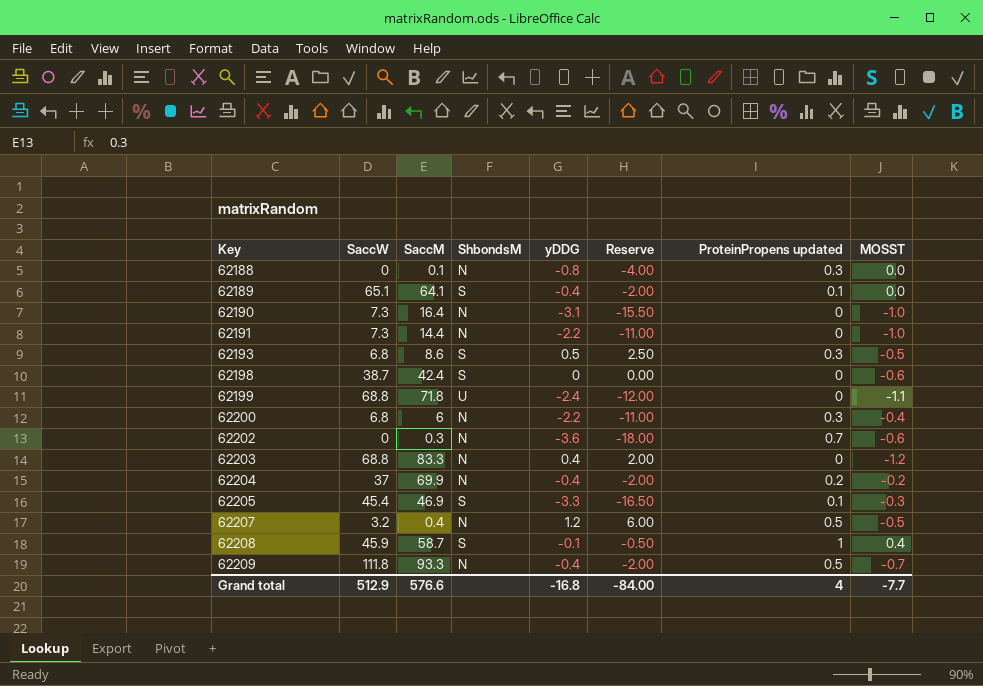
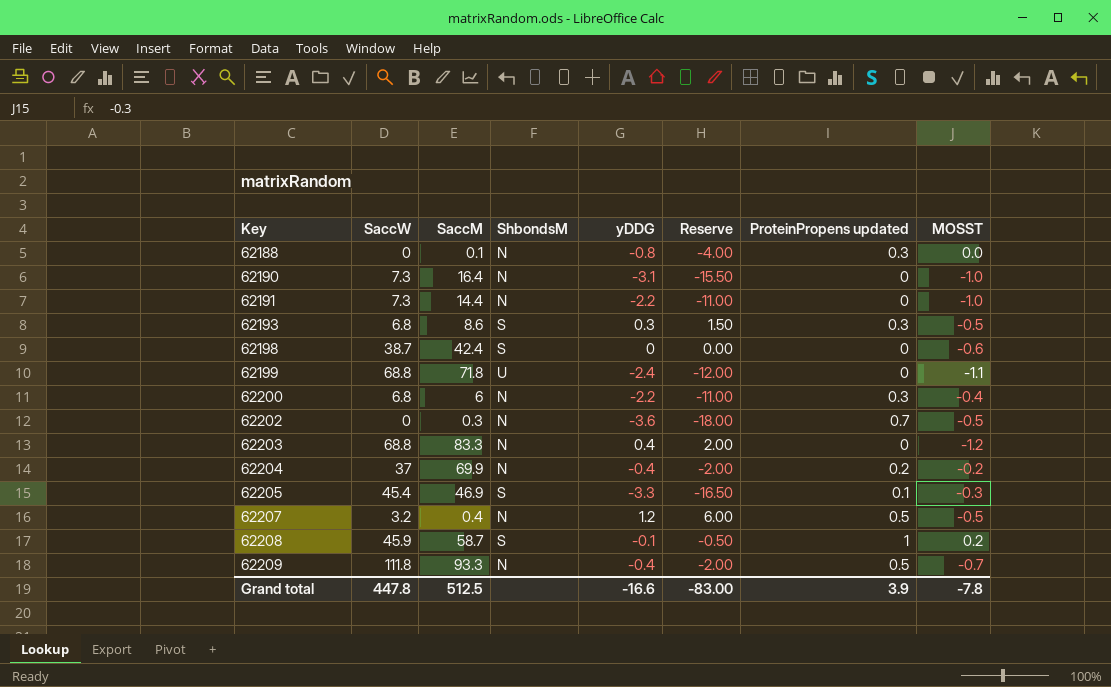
row 62189: 65.1 | 64.1 | S | -0.4 | -2.00 | 0.1 | 0.0 -> none
62193 | yDDG: 0.5 -> 0.3
62193 | Reserve: 2.50 -> 1.50
62202 | MOSST: -0.6 -> -0.5
62208 | MOSST: 0.4 -> 0.2
Grand total | SaccW: 512.9 -> 447.8
Grand total | SaccM: 576.6 -> 512.5
Grand total | yDDG: -16.8 -> -16.6
Grand total | Reserve: -84.00 -> -83.00
Grand total | ProteinPropens updated: 4 -> 3.9
Grand total | MOSST: -7.7 -> -7.8

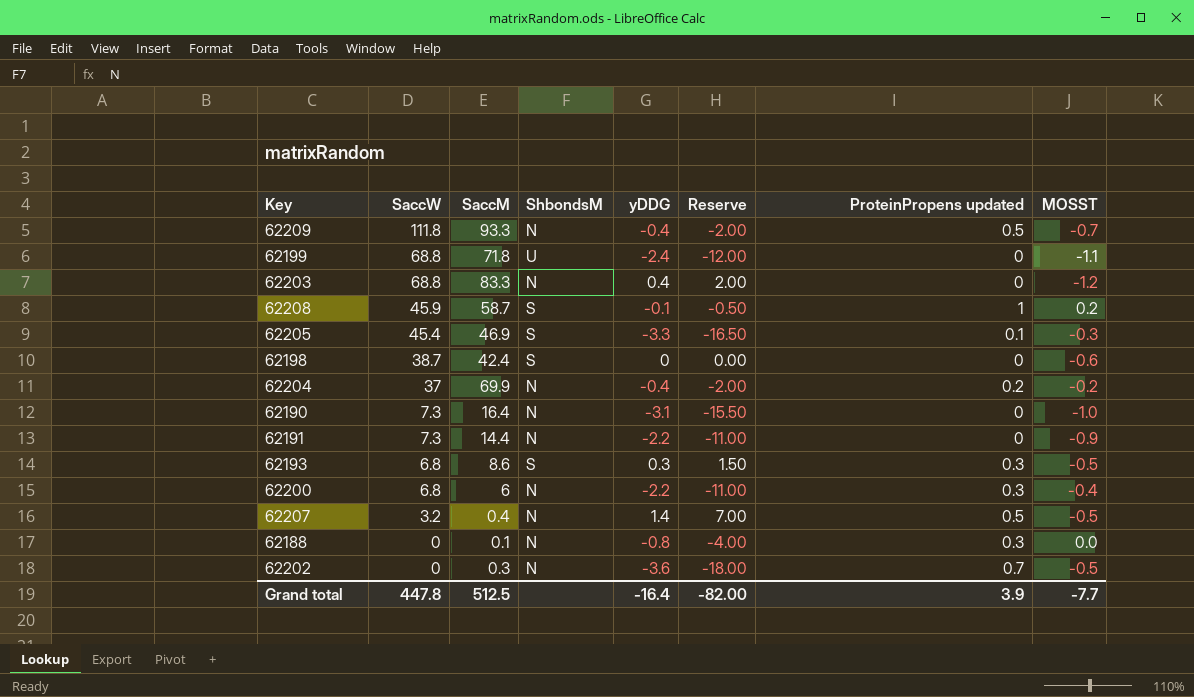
row order: Key ascending -> SaccW descending
62191 | MOSST: -1.0 -> -0.9
62207 | yDDG: 1.2 -> 1.4
62207 | Reserve: 6.00 -> 7.00
Grand total | yDDG: -16.6 -> -16.4
Grand total | Reserve: -83.00 -> -82.00
Grand total | MOSST: -7.8 -> -7.7

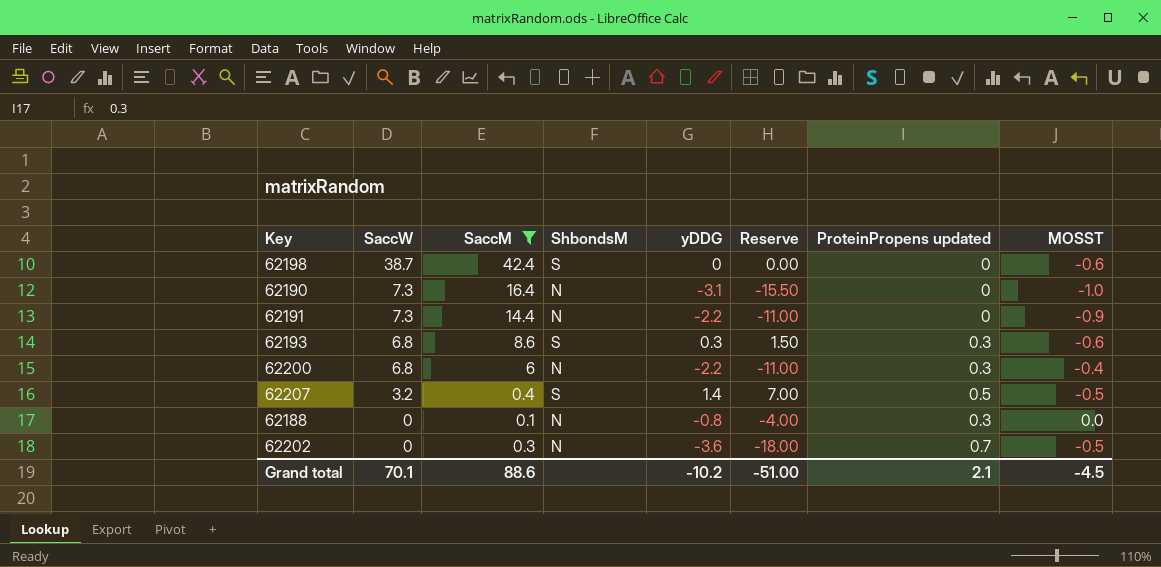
filter: none -> SaccM <= 42.4
62193 | MOSST: -0.5 -> -0.6
62207 | ShbondsM: N -> S
Grand total | SaccW: 447.8 -> 70.1
Grand total | SaccM: 512.5 -> 88.6
Grand total | yDDG: -16.4 -> -10.2
Grand total | Reserve: -82.00 -> -51.00
Grand total | ProteinPropens updated: 3.9 -> 2.1
Grand total | MOSST: -7.7 -> -4.5

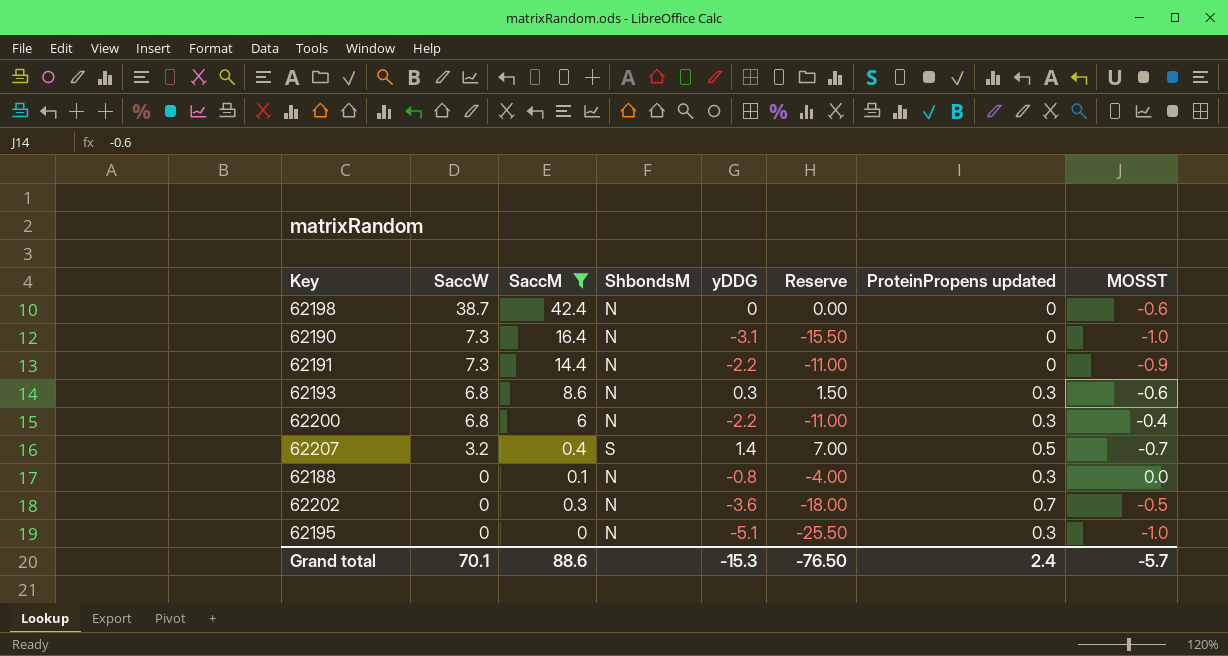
62198 | ShbondsM: S -> N
62193 | ShbondsM: S -> N
62207 | MOSST: -0.5 -> -0.7
row 62195: none -> 0 | 0 | N | -5.1 | -25.50 | 0.3 | -1.0
Grand total | yDDG: -10.2 -> -15.3
Grand total | Reserve: -51.00 -> -76.50
Grand total | ProteinPropens updated: 2.1 -> 2.4
Grand total | MOSST: -4.5 -> -5.7

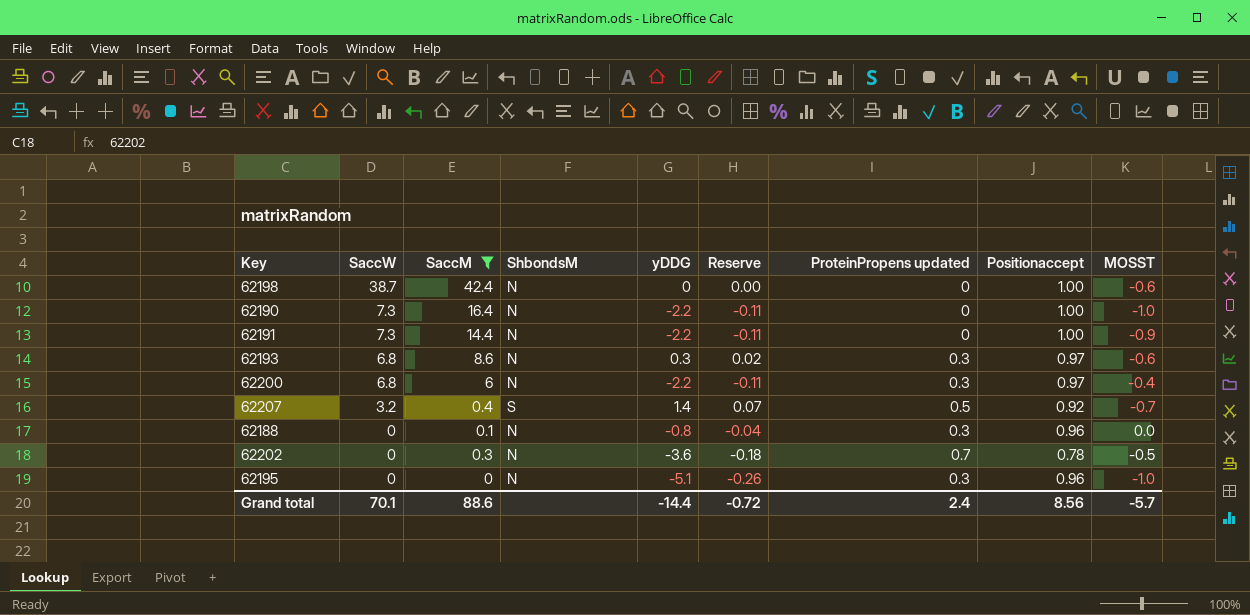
column Reserve | formula: [yDDG] * 5 -> [yDDG] * 0.05
column Positionaccept | position: none -> 8
62190 | yDDG: -3.1 -> -2.2
Grand total | yDDG: -15.3 -> -14.4
Grand total | Reserve: -76.50 -> -0.72

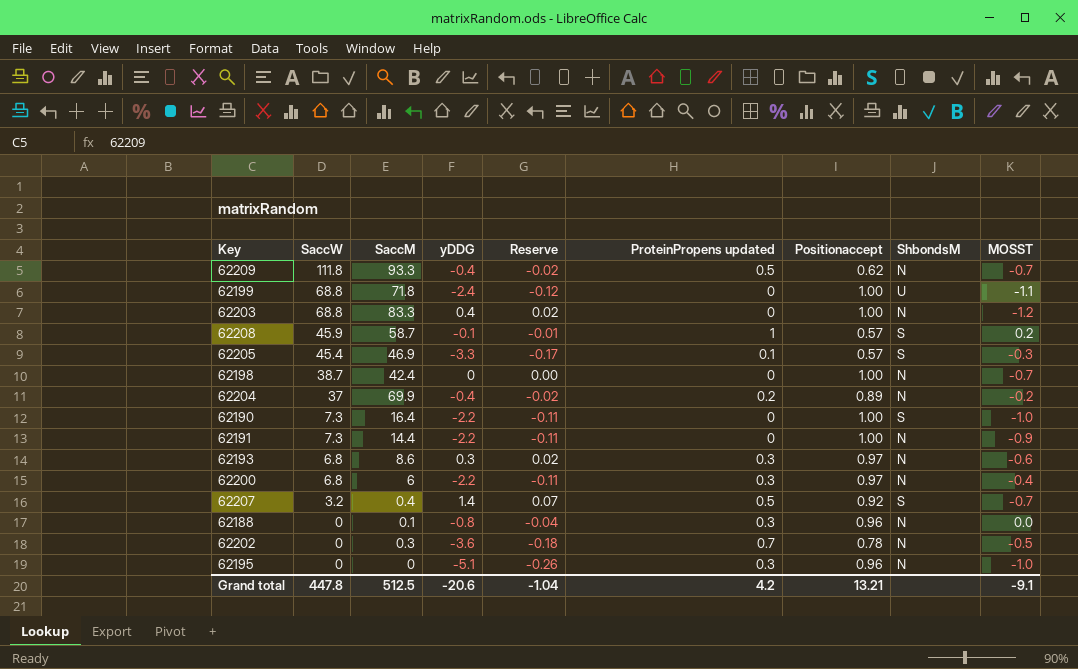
filter: SaccM <= 42.4 -> none
column ShbondsM | position: 4 -> 8
62198 | MOSST: -0.6 -> -0.7
62190 | ShbondsM: N -> S
Grand total | SaccW: 70.1 -> 447.8
Grand total | SaccM: 88.6 -> 512.5
Grand total | yDDG: -14.4 -> -20.6
Grand total | Reserve: -0.72 -> -1.04
Grand total | ProteinPropens updated: 2.4 -> 4.2
Grand total | Positionaccept: 8.56 -> 13.21
Grand total | MOSST: -5.7 -> -9.1

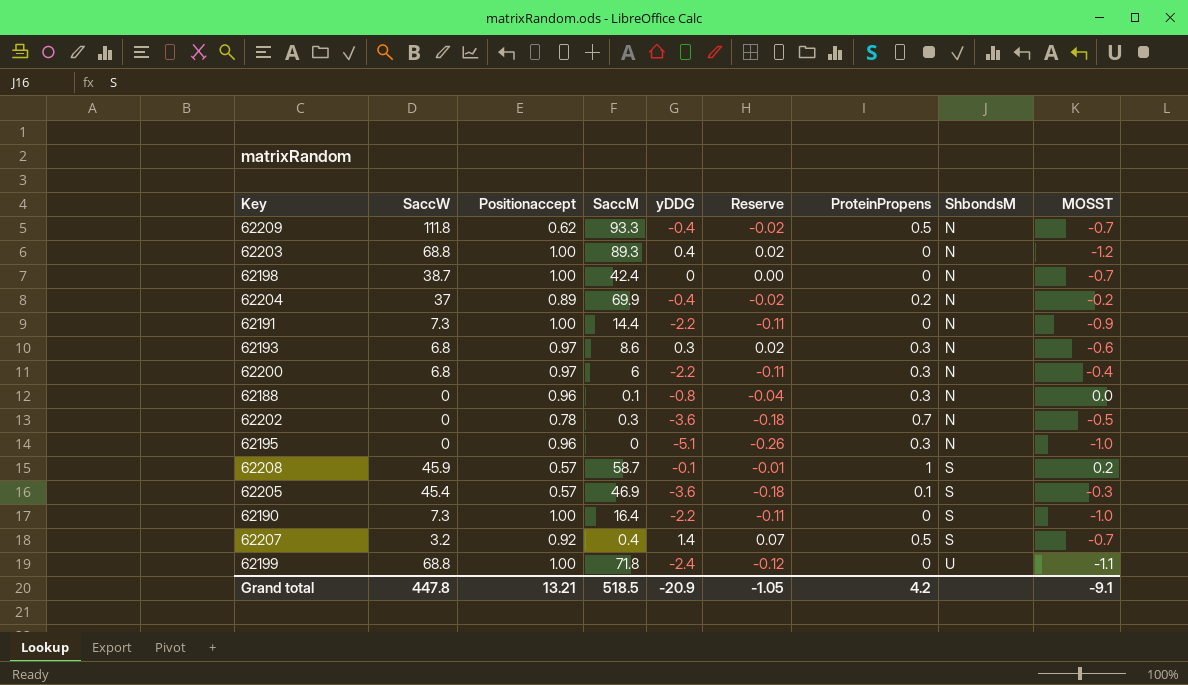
row order: SaccW descending -> ShbondsM ascending
column Positionaccept | position: 7 -> 3
column name: ProteinPropens updated -> ProteinPropens
62203 | SaccM: 83.3 -> 89.3
62205 | yDDG: -3.3 -> -3.6
62205 | Reserve: -0.17 -> -0.18
Grand total | SaccM: 512.5 -> 518.5
Grand total | yDDG: -20.6 -> -20.9
Grand total | Reserve: -1.04 -> -1.05

